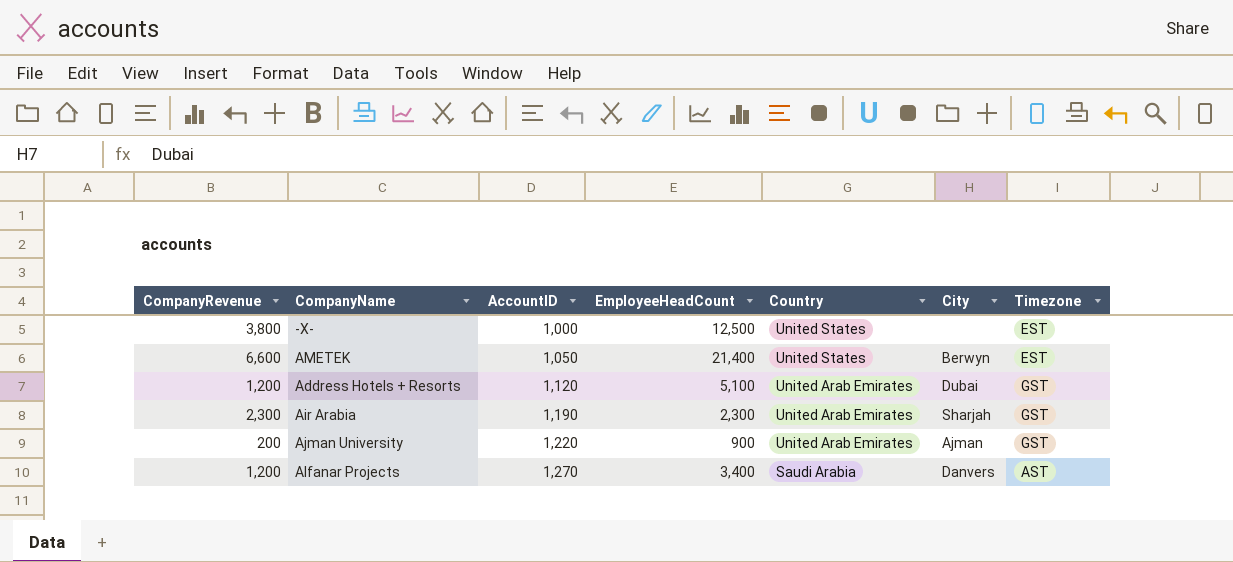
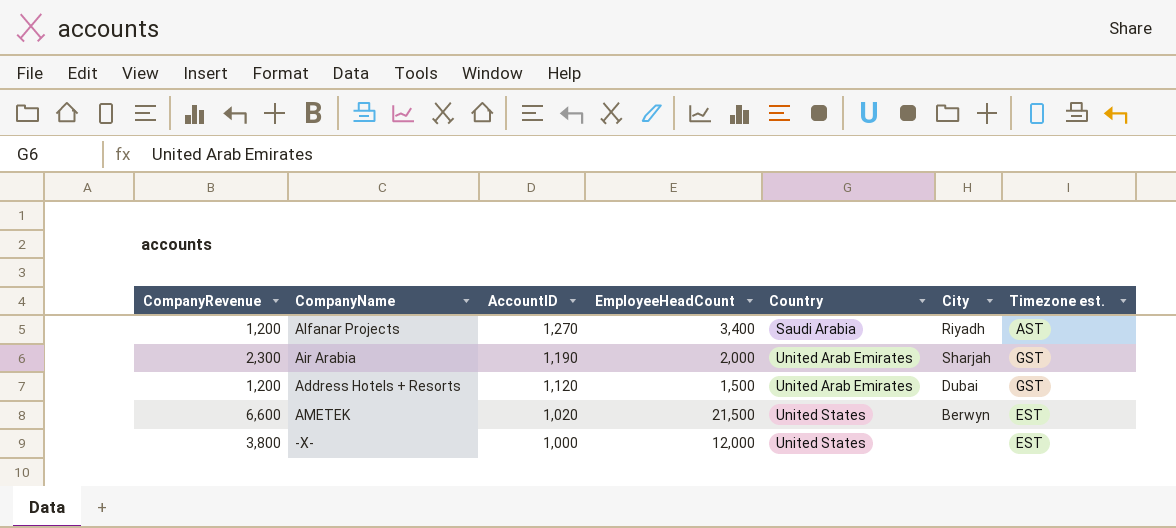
row order: AccountID ascending -> AccountID descending
column name: Timezone -> Timezone est.
row Ajman University: 200 | 1,220 | 900 | United Arab Emirates | Ajman | GST -> none
Alfanar Projects | City: Danvers -> Riyadh
Air Arabia | EmployeeHeadCount: 2,300 -> 2,000
Address Hotels + Resorts | EmployeeHeadCount: 5,100 -> 1,500
AMETEK | AccountID: 1,050 -> 1,020
AMETEK | EmployeeHeadCount: 21,400 -> 21,500
-X- | EmployeeHeadCount: 12,500 -> 12,000

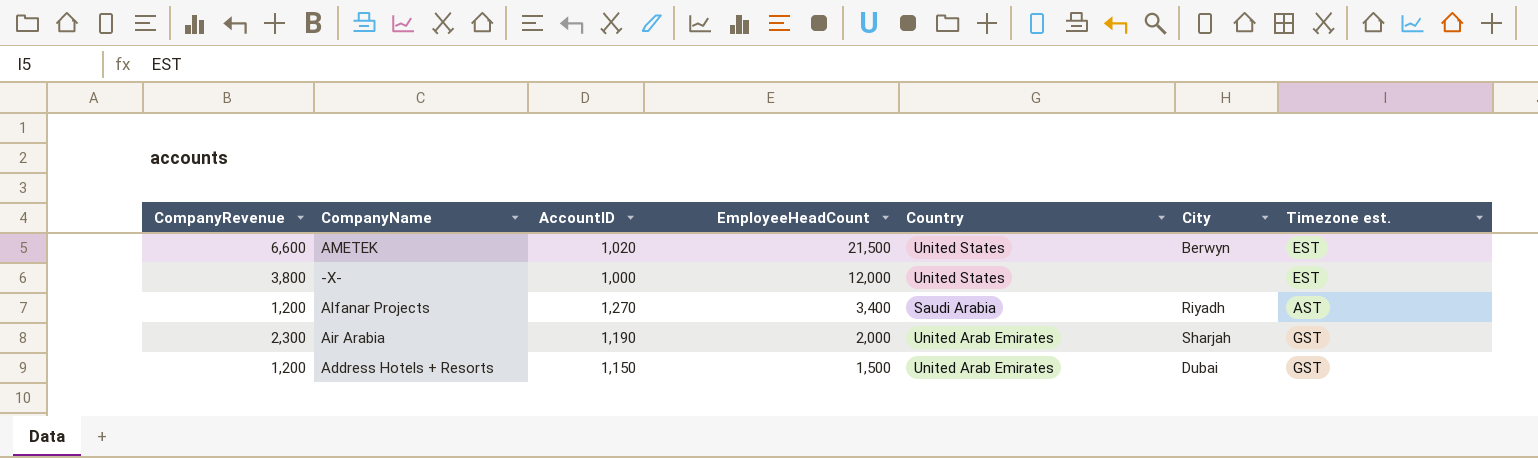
row order: AccountID descending -> EmployeeHeadCount descending
Address Hotels + Resorts | AccountID: 1,120 -> 1,150

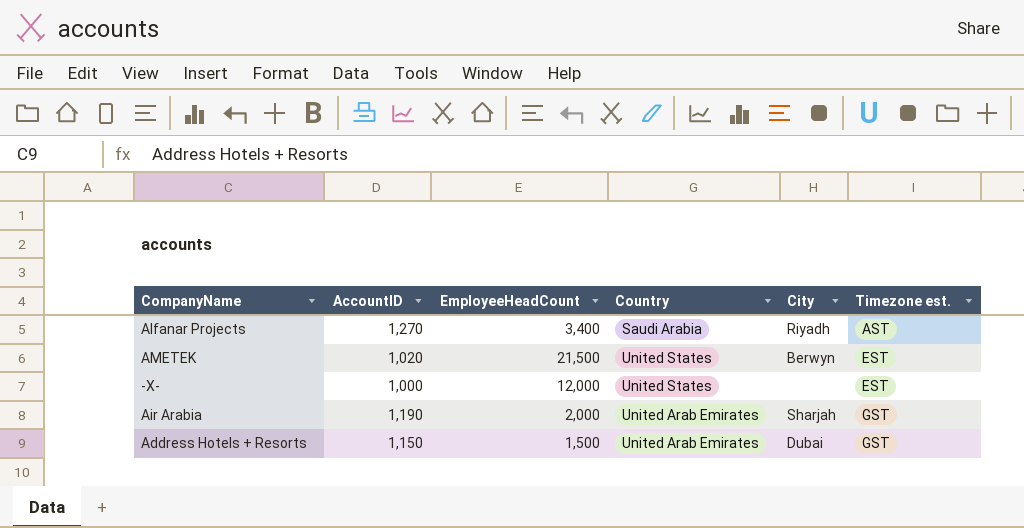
row order: EmployeeHeadCount descending -> Timezone est. ascending
column CompanyRevenue | position: 1 -> none

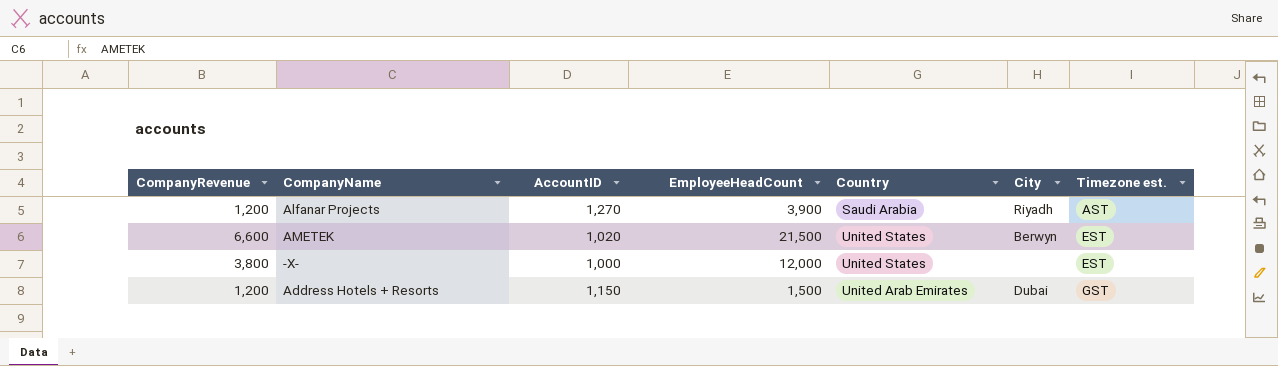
column CompanyRevenue | position: none -> 1
row Air Arabia: 1,190 | 2,000 | United Arab Emirates | Sharjah | GST -> none
Alfanar Projects | EmployeeHeadCount: 3,400 -> 3,900

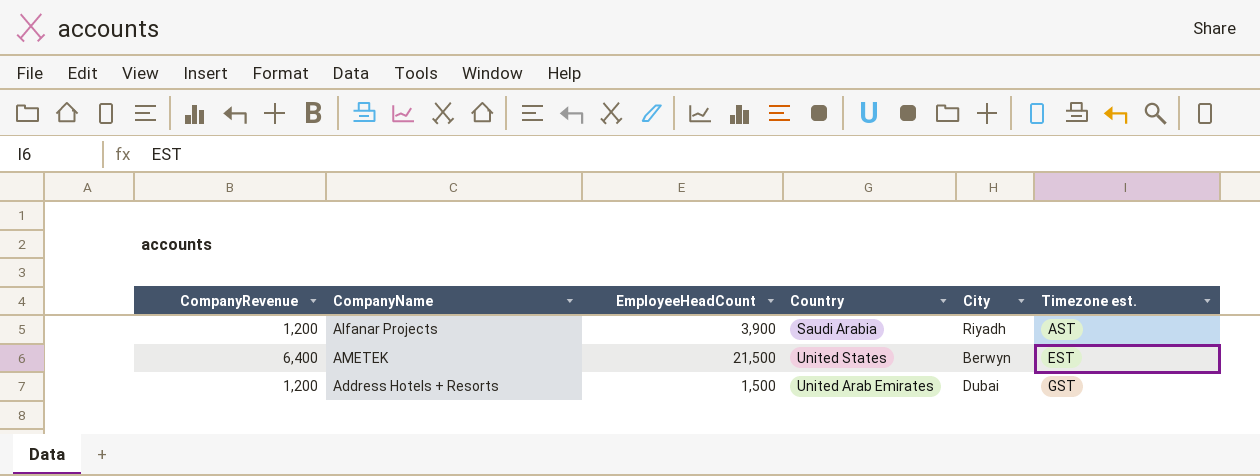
column AccountID | position: 3 -> none
row -X-: 3,800 | 1,000 | 12,000 | United States | none | EST -> none
AMETEK | CompanyRevenue: 6,600 -> 6,400

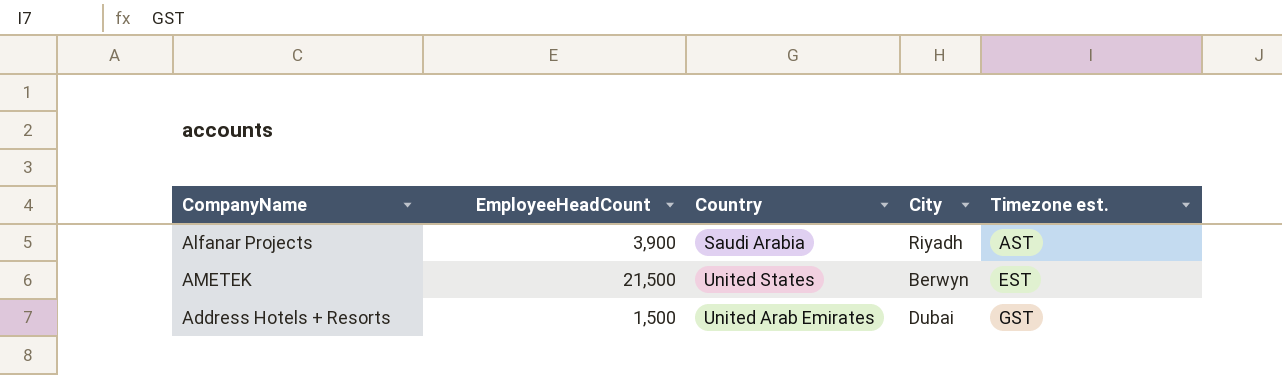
column CompanyRevenue | position: 1 -> none

